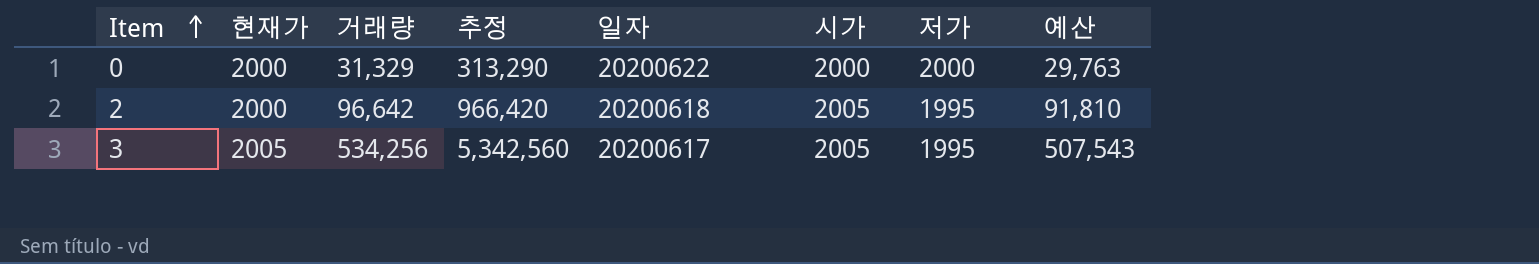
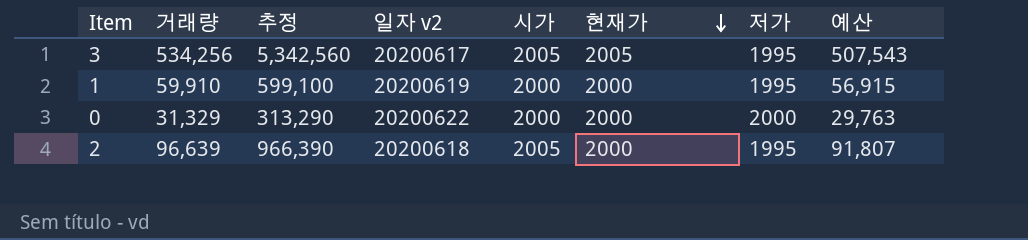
row order: Item ascending -> 현재가 descending
column name: 일자 -> 일자 v2
column 현재가 | position: 2 -> 6
row 1: none -> 59,910 | 599,100 | 20200619 | 2000 | 2000 | 1995 | 56,915
2 | 거래량: 96,642 -> 96,639
2 | 추정: 966,420 -> 966,390
2 | 예산: 91,810 -> 91,807

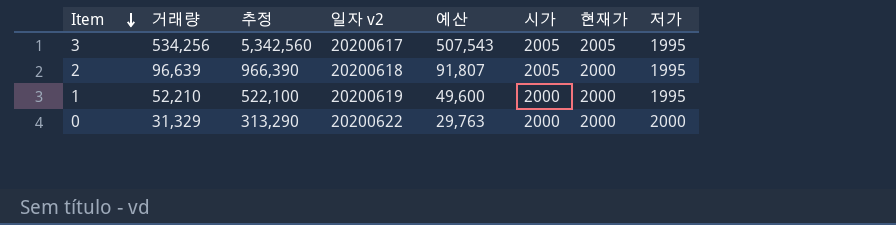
row order: 현재가 descending -> Item descending
column 예산 | position: 8 -> 5
1 | 거래량: 59,910 -> 52,210
1 | 추정: 599,100 -> 522,100
1 | 예산: 56,915 -> 49,600

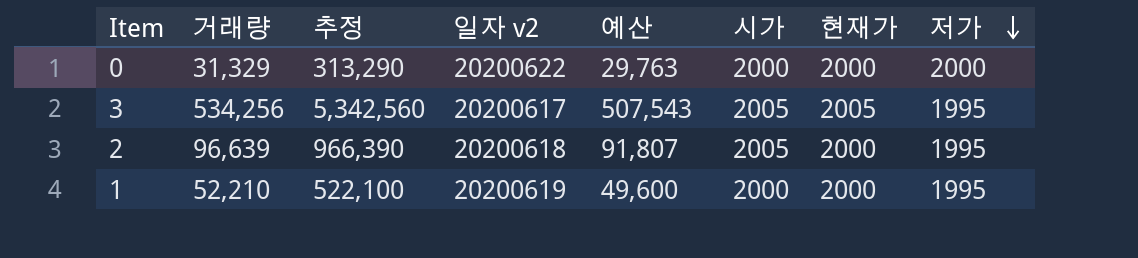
row order: Item descending -> 저가 descending

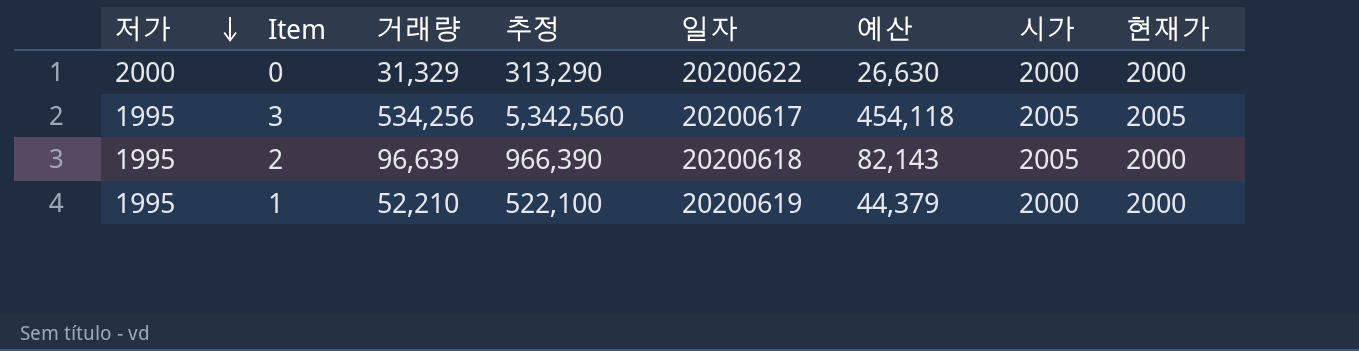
column 저가 | position: 8 -> 1
column name: 일자 v2 -> 일자
column 예산 | formula: [거래량] * 0.95 -> [거래량] * 0.85

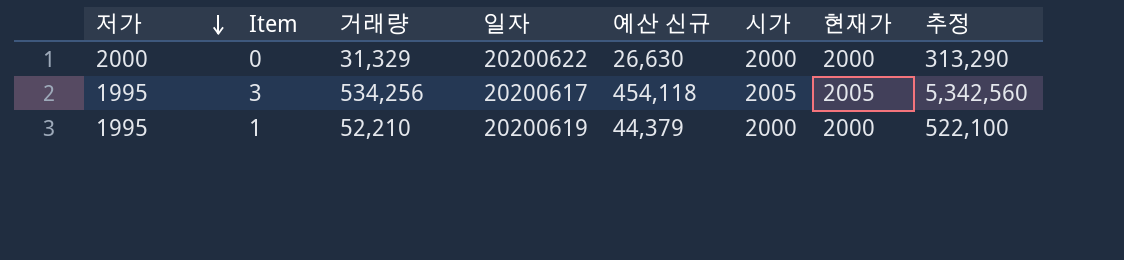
column name: 예산 -> 예산 신규
column 추정 | position: 4 -> 8
row 2: 1995 | 96,639 | 966,390 | 20200618 | 82,143 | 2005 | 2000 -> none

